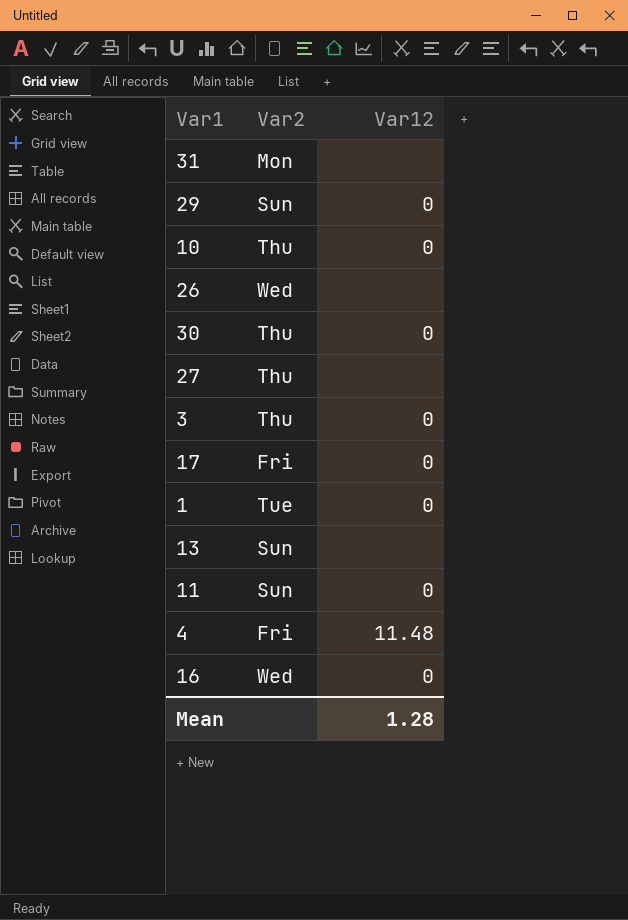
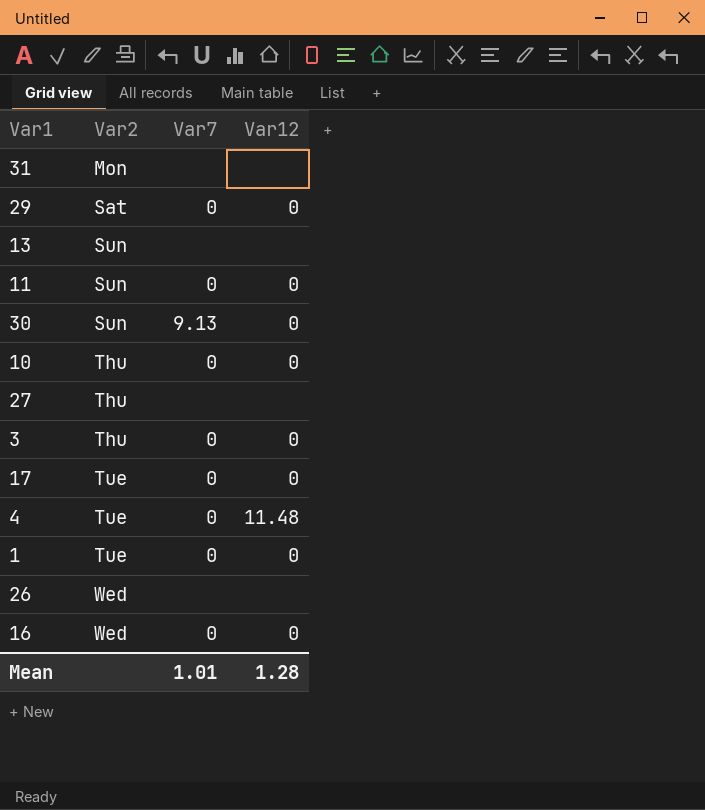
row order: none -> Var2 ascending
column Var7 | position: none -> 3
29 | Var2: Sun -> Sat
30 | Var2: Thu -> Sun
17 | Var2: Fri -> Tue
4 | Var2: Fri -> Tue

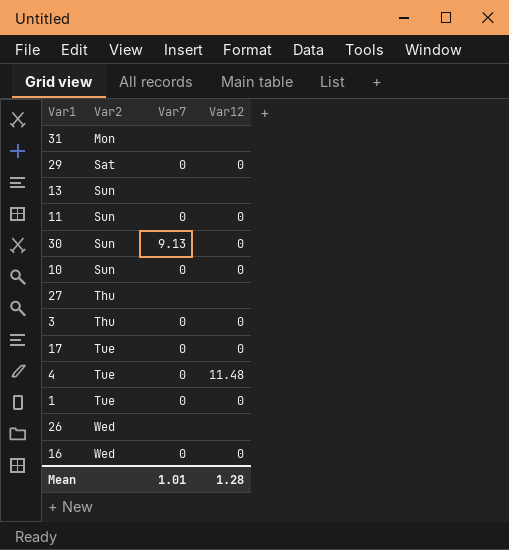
10 | Var2: Thu -> Sun

